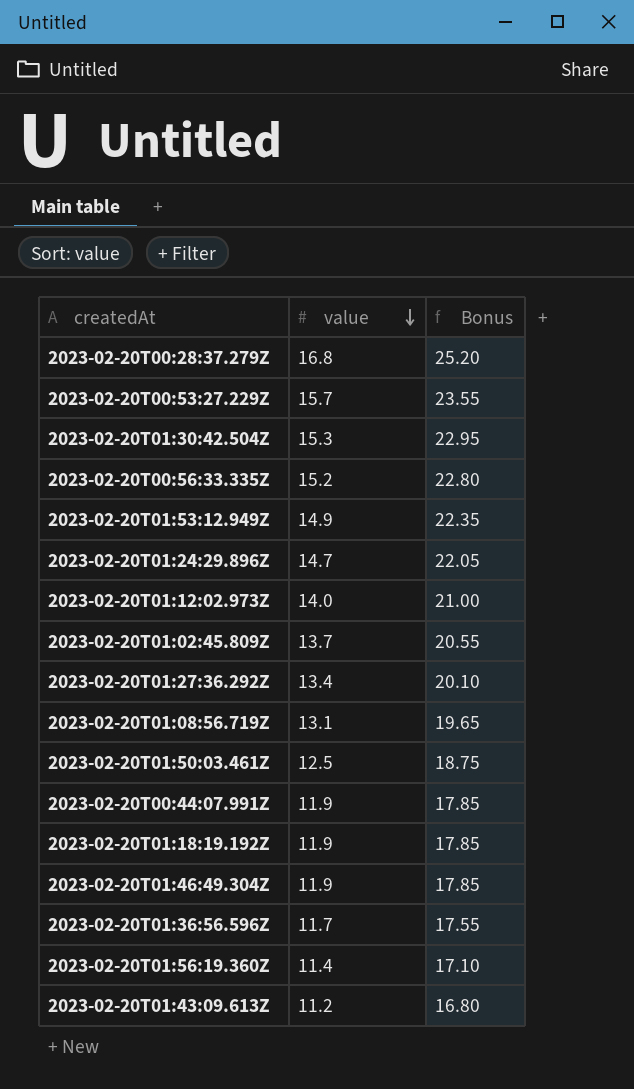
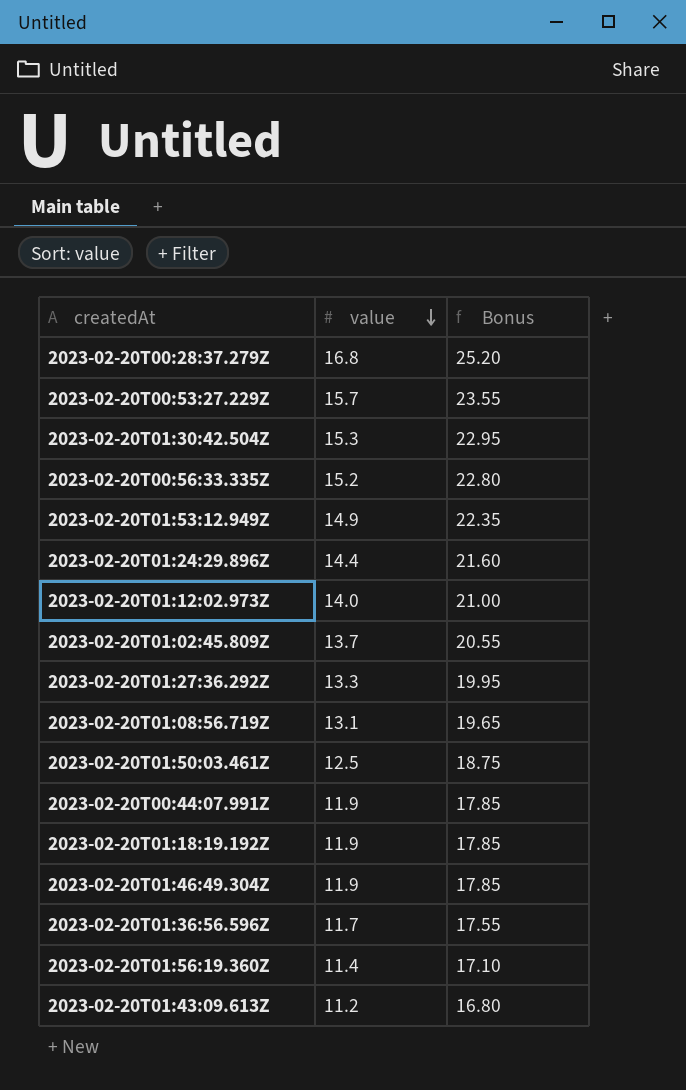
2023-02-20T01:24:29.896Z | value: 14.7 -> 14.4
2023-02-20T01:24:29.896Z | Bonus: 22.05 -> 21.60
2023-02-20T01:27:36.292Z | value: 13.4 -> 13.3
2023-02-20T01:27:36.292Z | Bonus: 20.10 -> 19.95

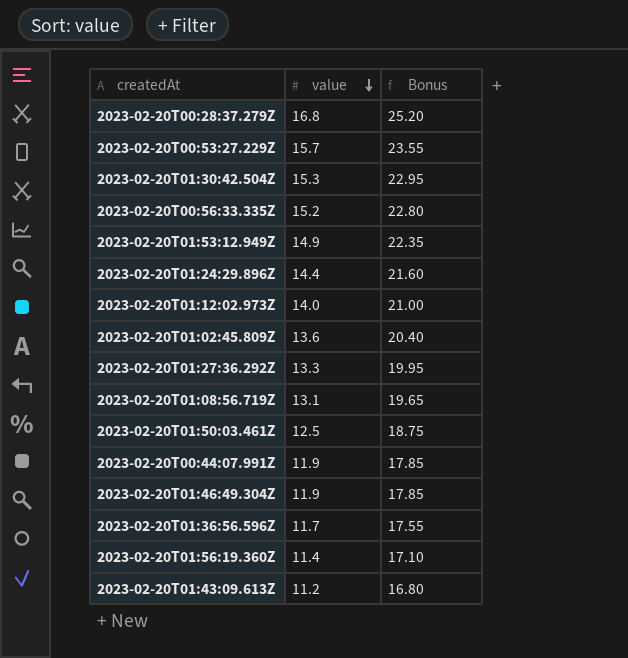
row 2023-02-20T01:18:19.192Z: 11.9 | 17.85 -> none
2023-02-20T01:02:45.809Z | value: 13.7 -> 13.6
2023-02-20T01:02:45.809Z | Bonus: 20.55 -> 20.40

